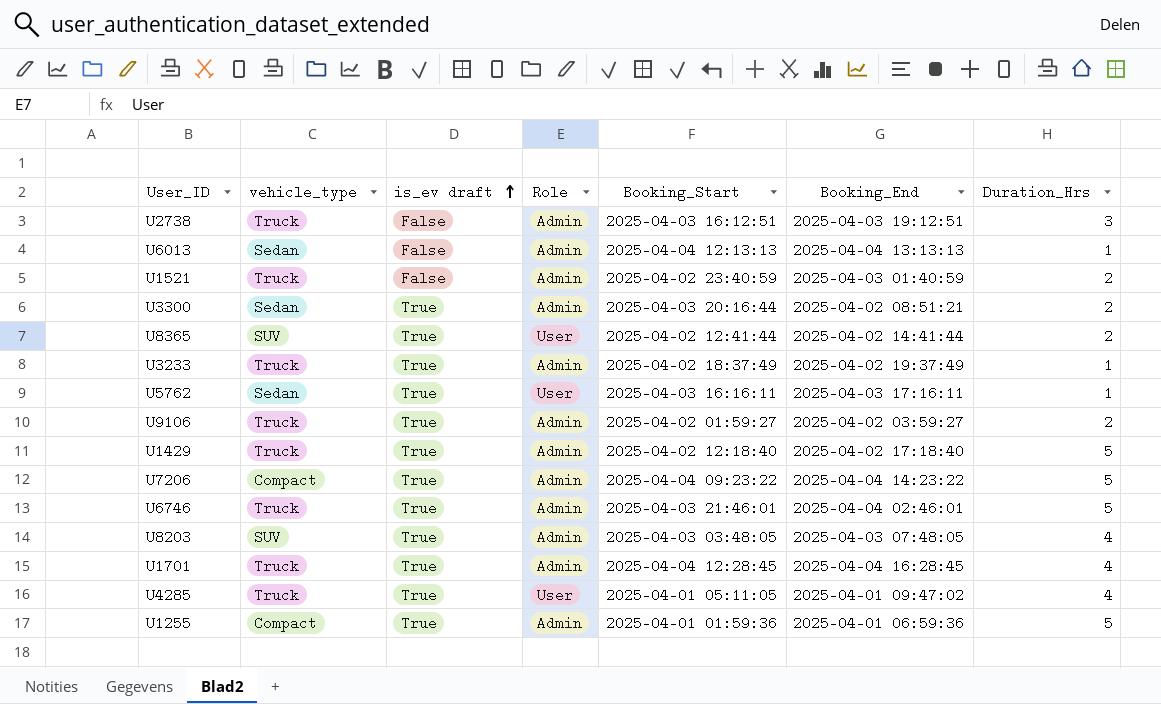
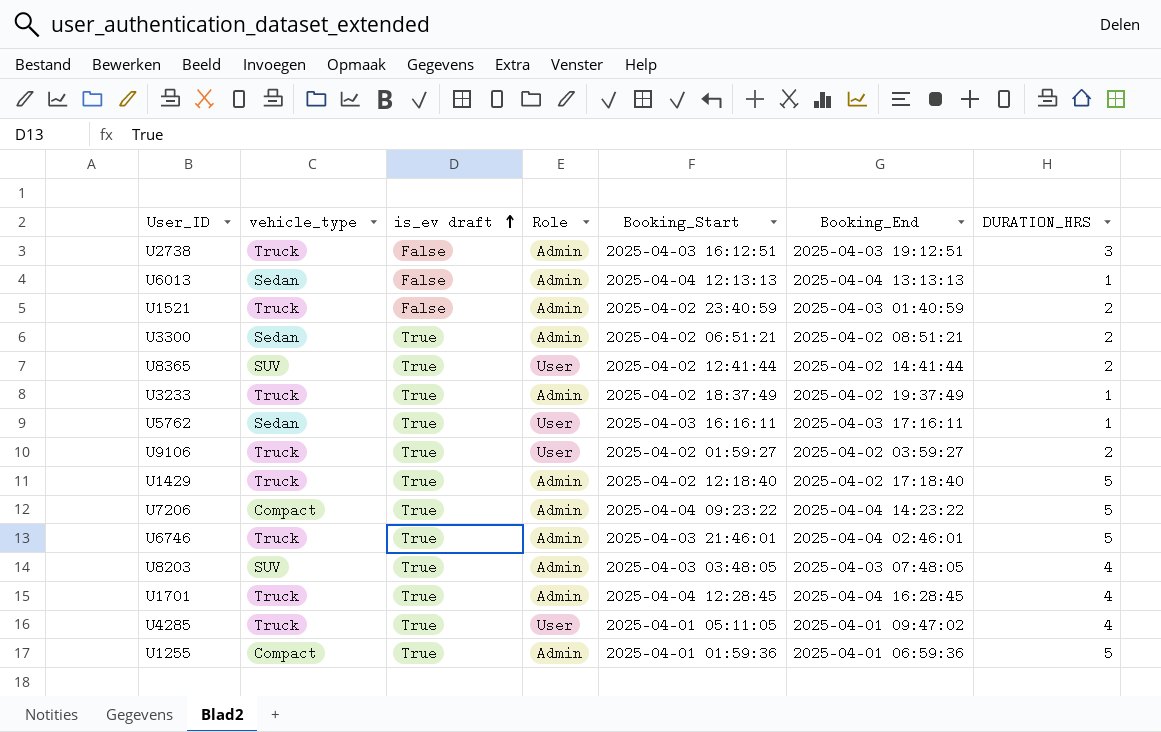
column name: Duration_Hrs -> DURATION_HRS
U3300 | Booking_Start: 2025-04-03 20:16:44 -> 2025-04-02 06:51:21
U9106 | Role: Admin -> User

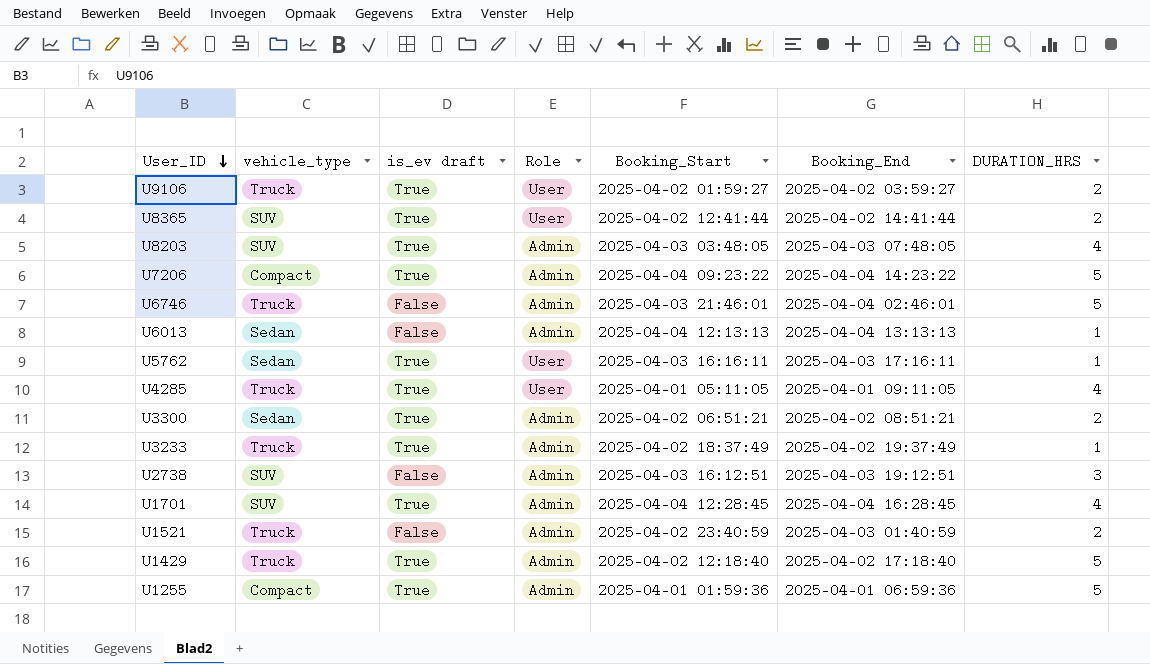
row order: is_ev draft ascending -> User_ID descending
U6746 | is_ev draft: True -> False
U4285 | Booking_End: 2025-04-01 09:47:02 -> 2025-04-01 09:11:05
U2738 | vehicle_type: Truck -> SUV
U1701 | vehicle_type: Truck -> SUV

